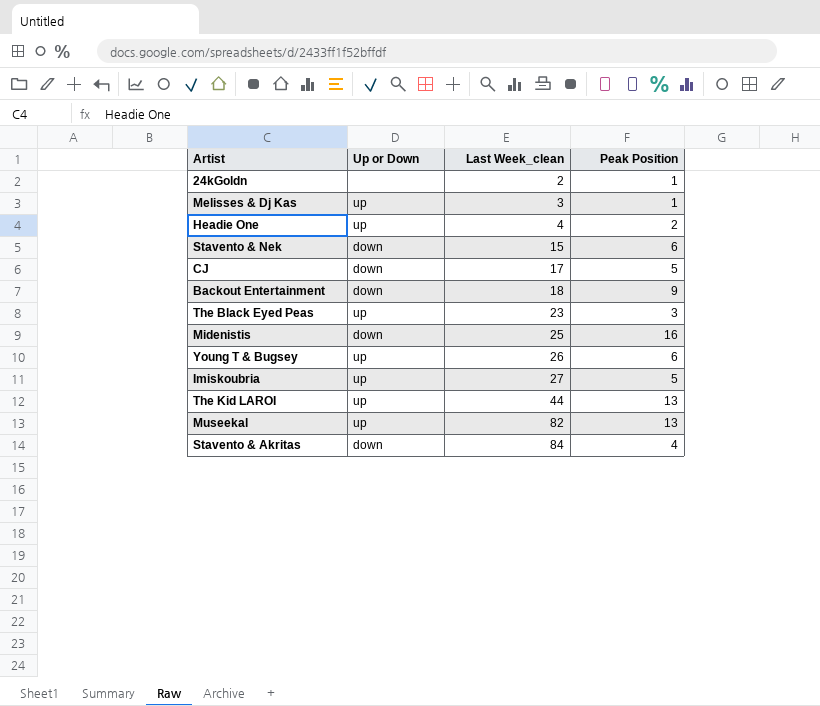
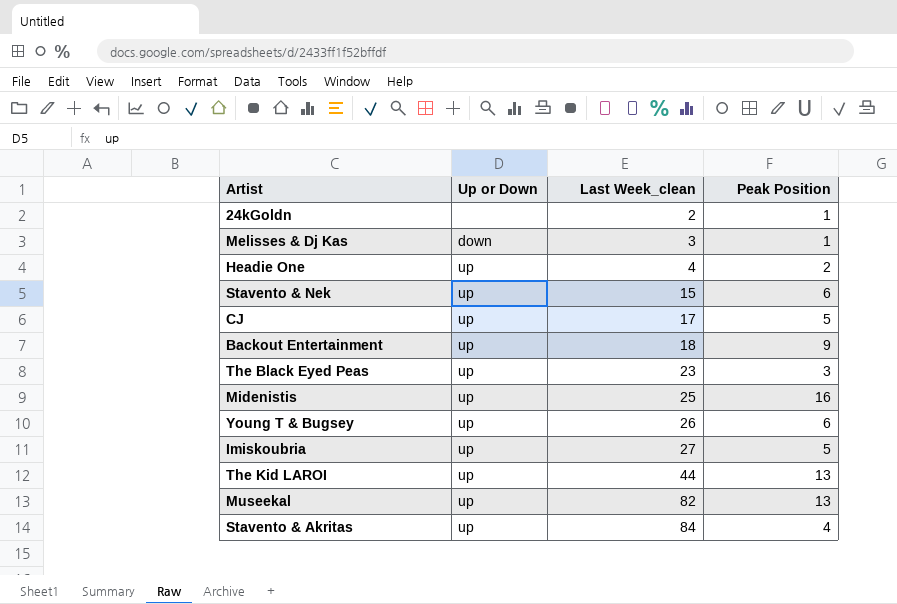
Melisses & Dj Kas | Up or Down: up -> down
Stavento & Nek | Up or Down: down -> up
CJ | Up or Down: down -> up
Backout Entertainment | Up or Down: down -> up
Midenistis | Up or Down: down -> up
Stavento & Akritas | Up or Down: down -> up

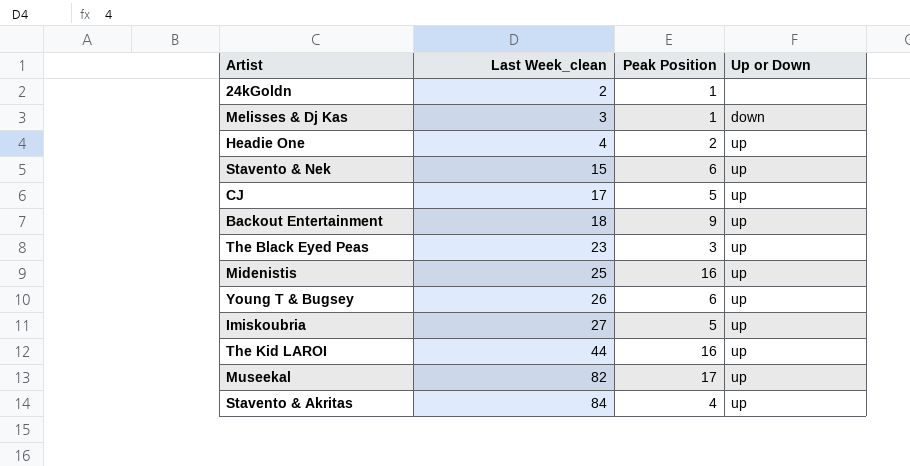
column Up or Down | position: 2 -> 4
The Kid LAROI | Peak Position: 13 -> 16
Museekal | Peak Position: 13 -> 17

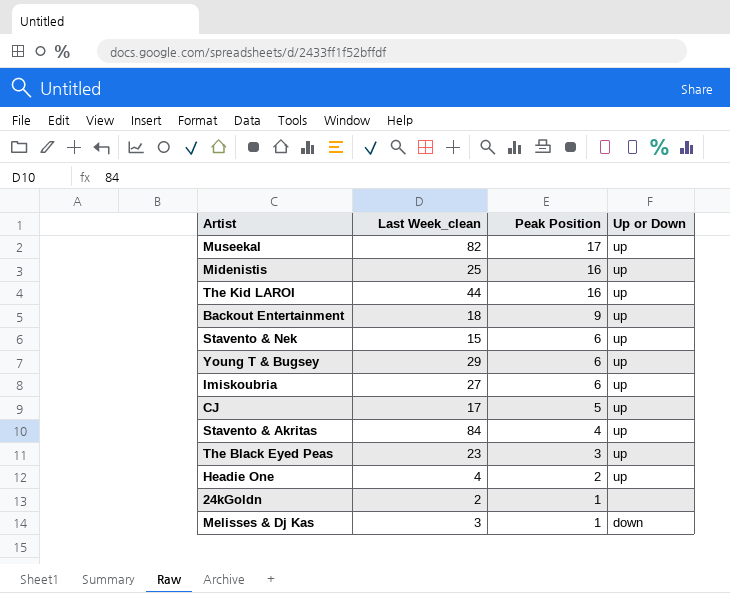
row order: Last Week_clean ascending -> Peak Position descending
Young T & Bugsey | Last Week_clean: 26 -> 29
Imiskoubria | Peak Position: 5 -> 6

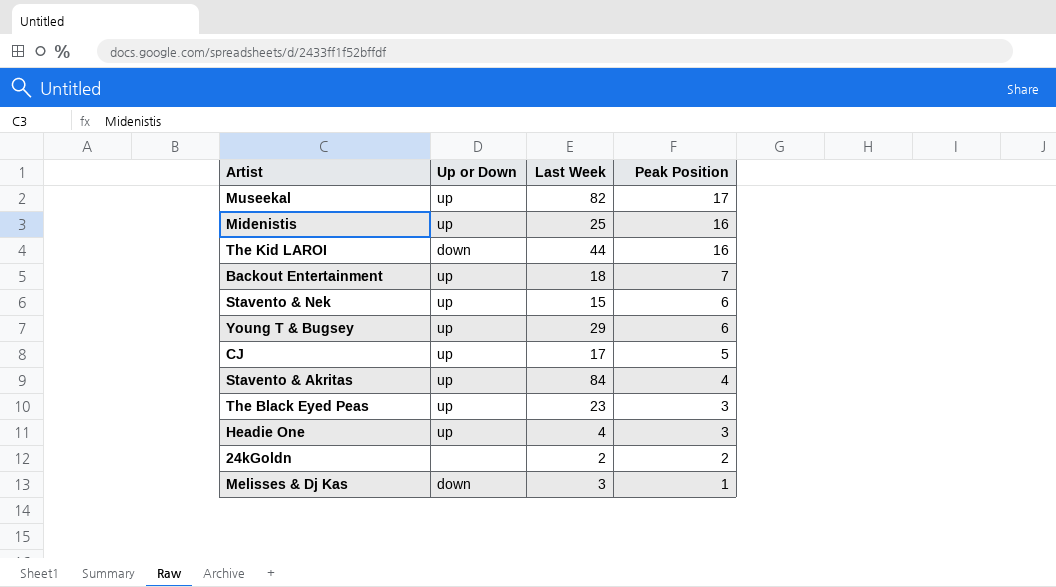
column Up or Down | position: 4 -> 2
column name: Last Week_clean -> Last Week
row Imiskoubria: 27 | 6 | up -> none
The Kid LAROI | Up or Down: up -> down
Backout Entertainment | Peak Position: 9 -> 7
Headie One | Peak Position: 2 -> 3
24kGoldn | Peak Position: 1 -> 2

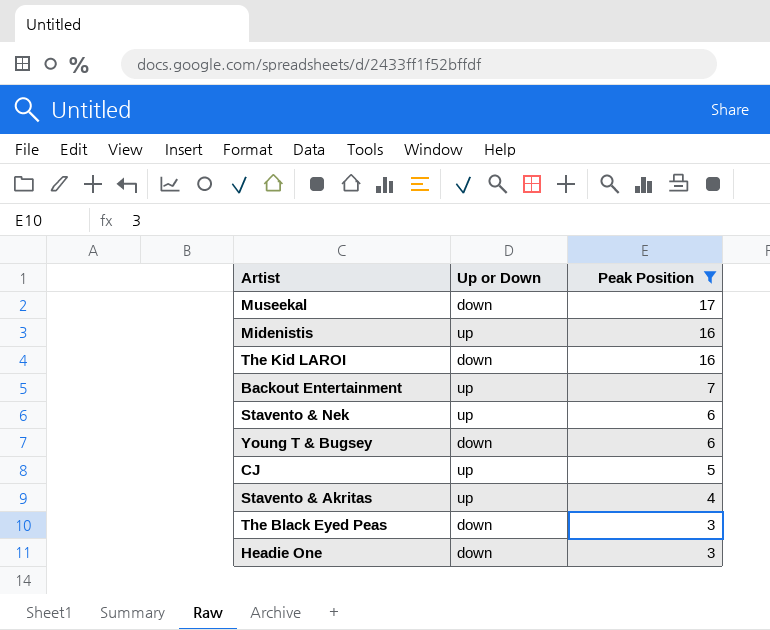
filter: none -> Peak Position >= 3
column Last Week | position: 3 -> none
Museekal | Up or Down: up -> down
Young T & Bugsey | Up or Down: up -> down
The Black Eyed Peas | Up or Down: up -> down
Headie One | Up or Down: up -> down

